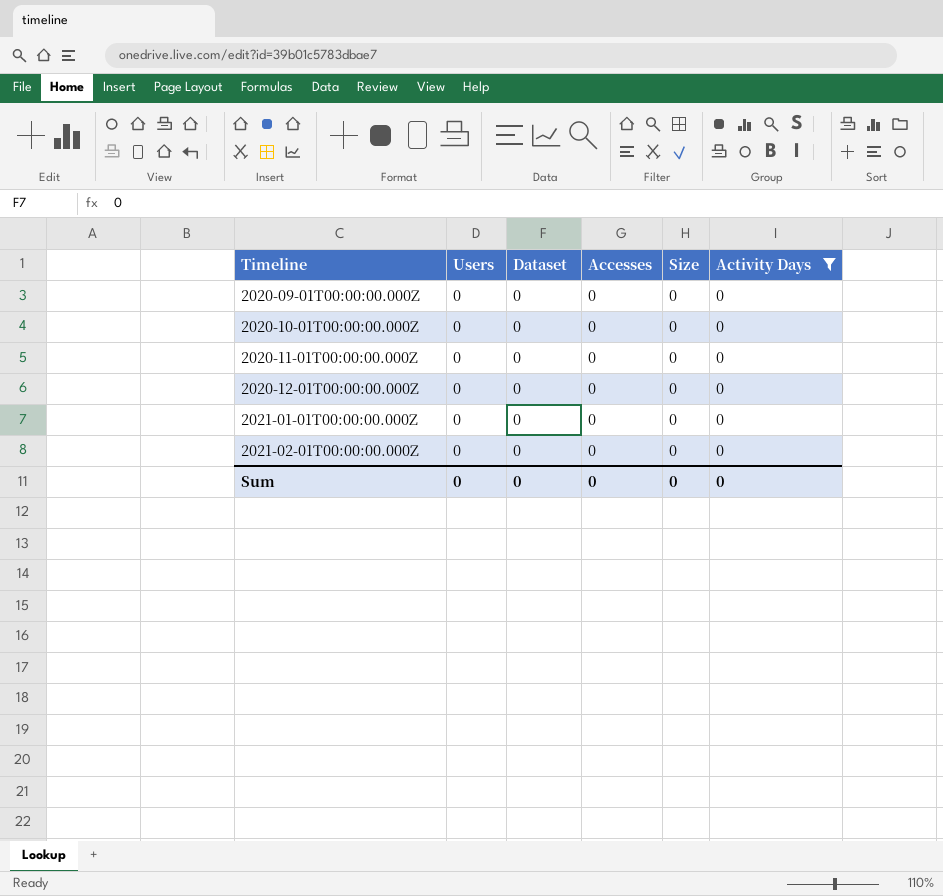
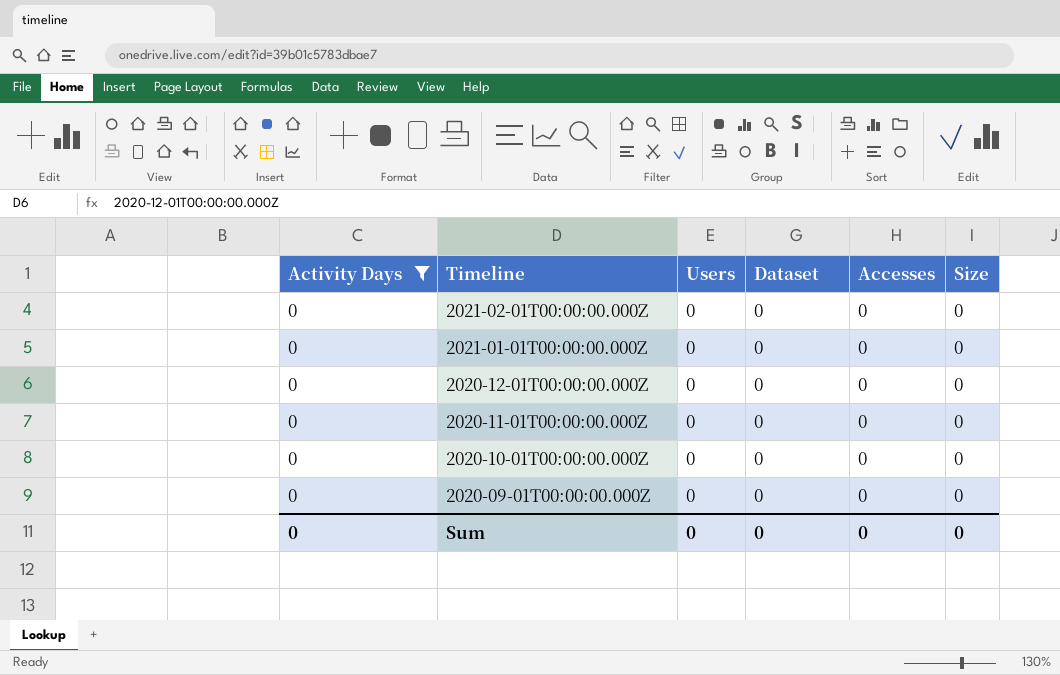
row order: Timeline ascending -> Timeline descending
column Activity Days | position: 6 -> 1

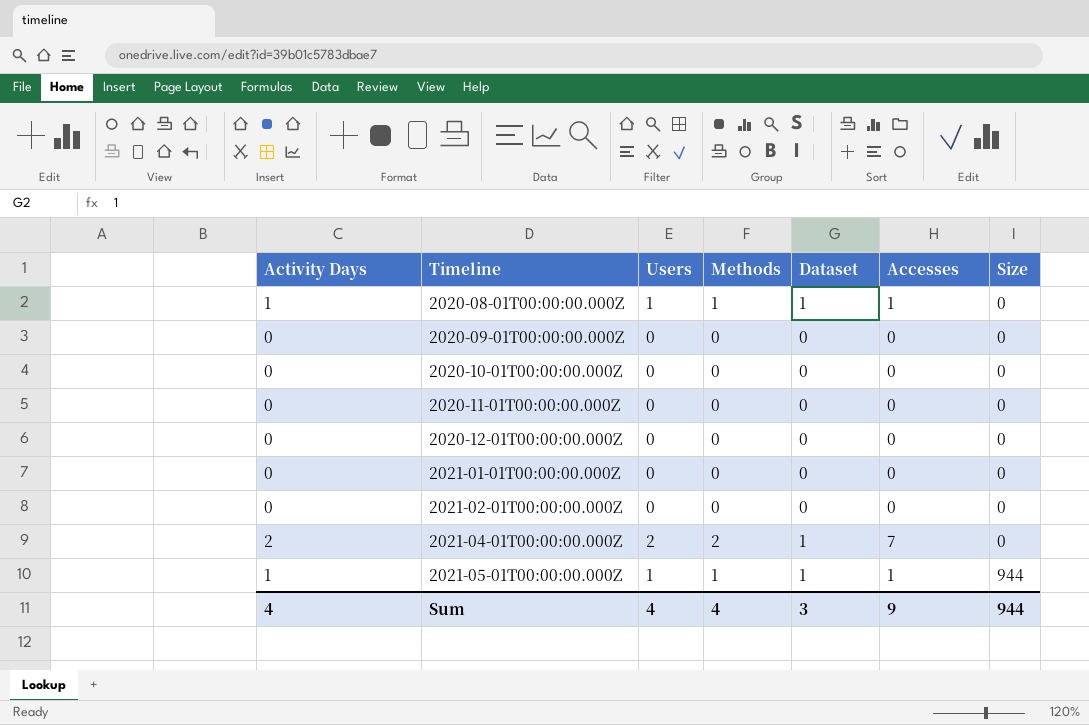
filter: Activity Days = 0 -> none
row order: Timeline descending -> Timeline ascending
column Methods | position: none -> 4
Sum | Activity Days: 0 -> 4
Sum | Users: 0 -> 4
Sum | Dataset: 0 -> 3
Sum | Accesses: 0 -> 9
Sum | Size: 0 -> 944

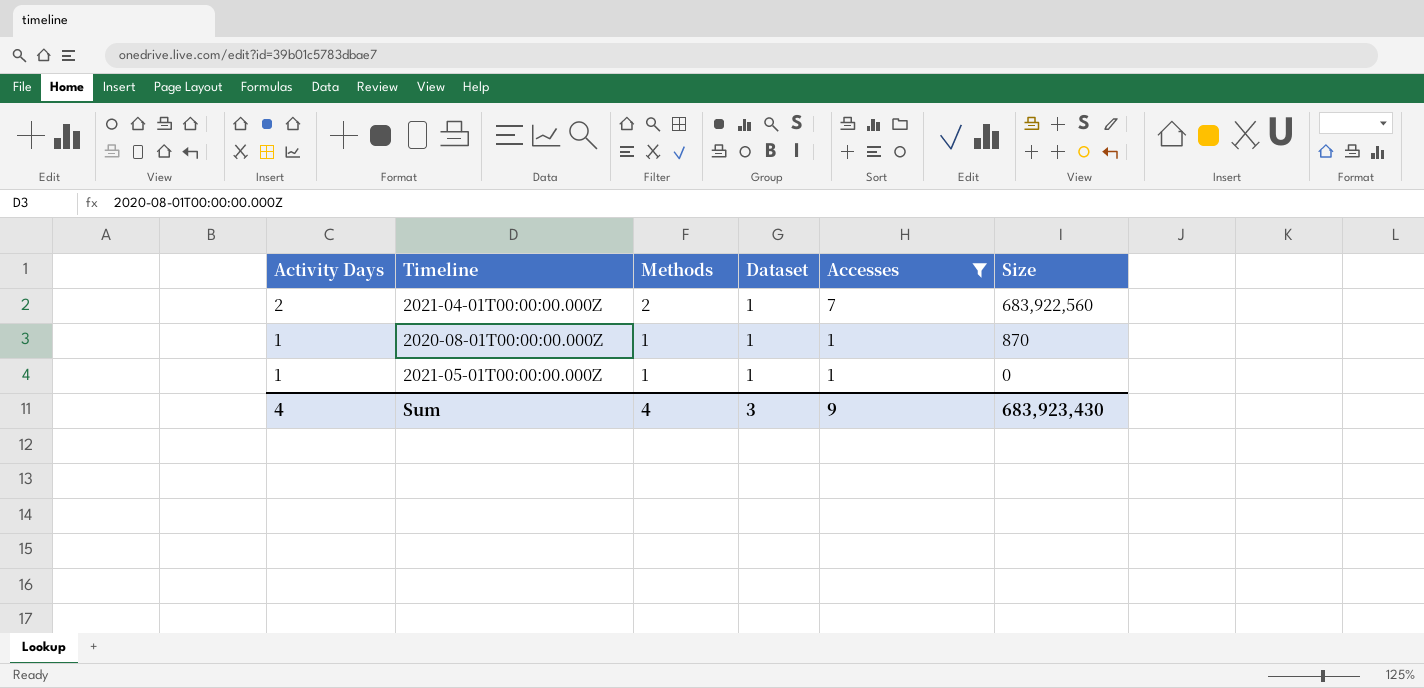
filter: none -> Accesses != 0
row order: Timeline ascending -> Activity Days descending
column Users | position: 3 -> none
2021-04-01T00:00:00.000Z | Size: 0 -> 683,922,560
2020-08-01T00:00:00.000Z | Size: 0 -> 870
2021-05-01T00:00:00.000Z | Size: 944 -> 0
Sum | Size: 944 -> 683,923,430

